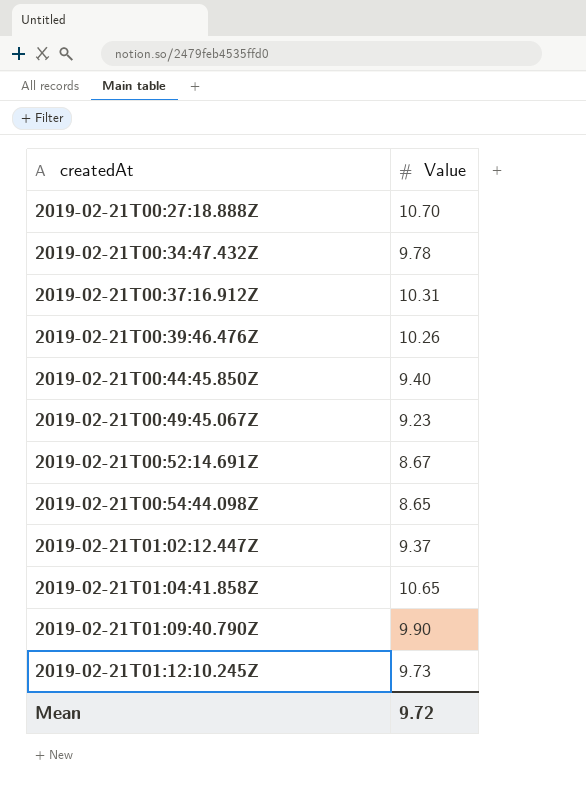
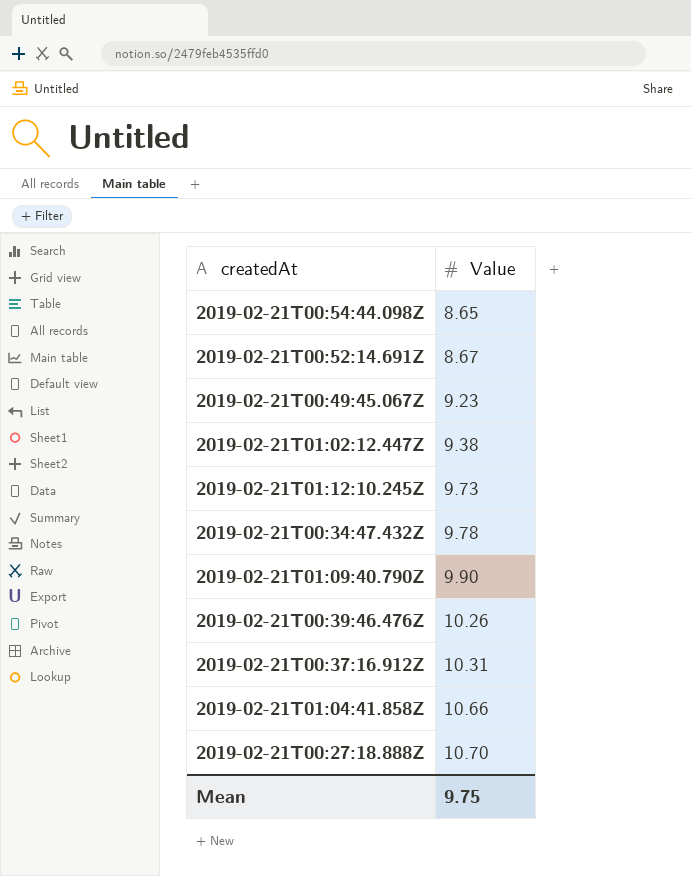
row order: createdAt ascending -> Value ascending
row 2019-02-21T00:44:45.850Z: 9.40 -> none
2019-02-21T01:02:12.447Z | Value: 9.37 -> 9.38
2019-02-21T01:04:41.858Z | Value: 10.65 -> 10.66
Mean | Value: 9.72 -> 9.75

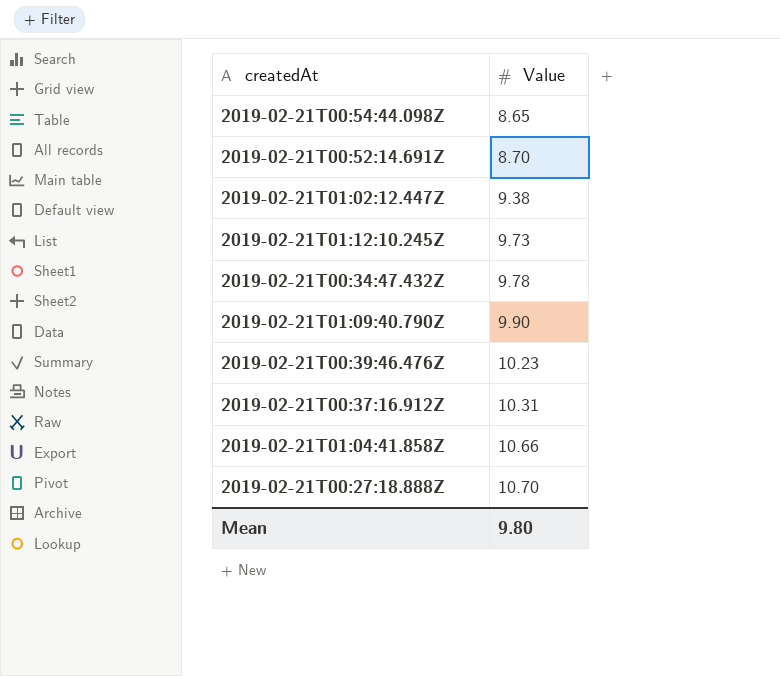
row 2019-02-21T00:49:45.067Z: 9.23 -> none
2019-02-21T00:52:14.691Z | Value: 8.67 -> 8.70
2019-02-21T00:39:46.476Z | Value: 10.26 -> 10.23
Mean | Value: 9.75 -> 9.80

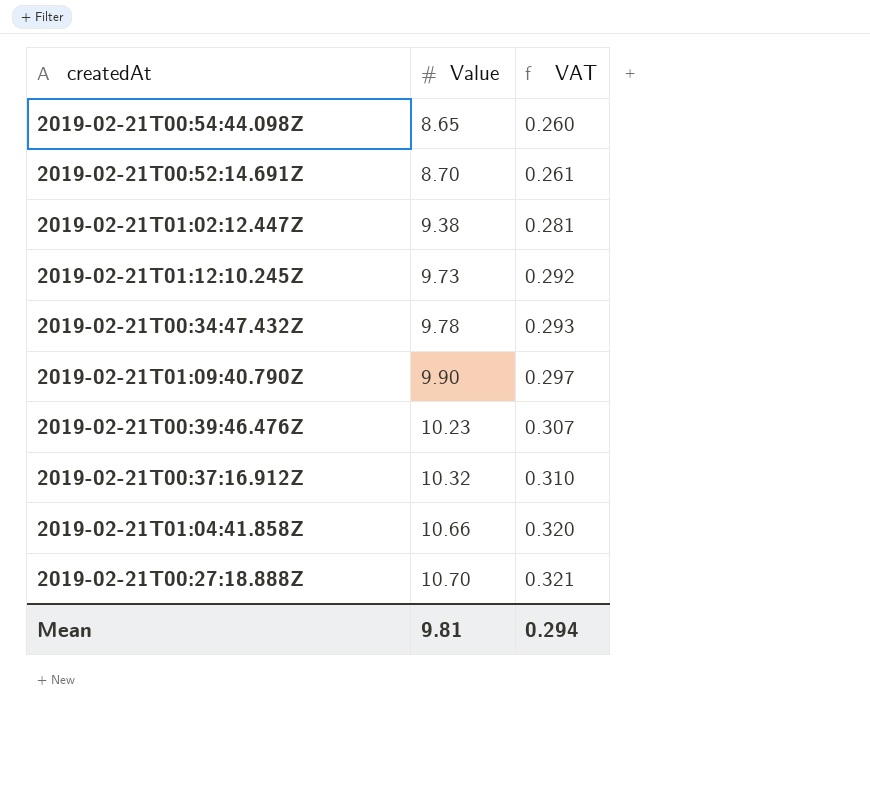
column VAT | formula: none -> [Value] * 0.03
2019-02-21T00:37:16.912Z | Value: 10.31 -> 10.32
Mean | Value: 9.80 -> 9.81

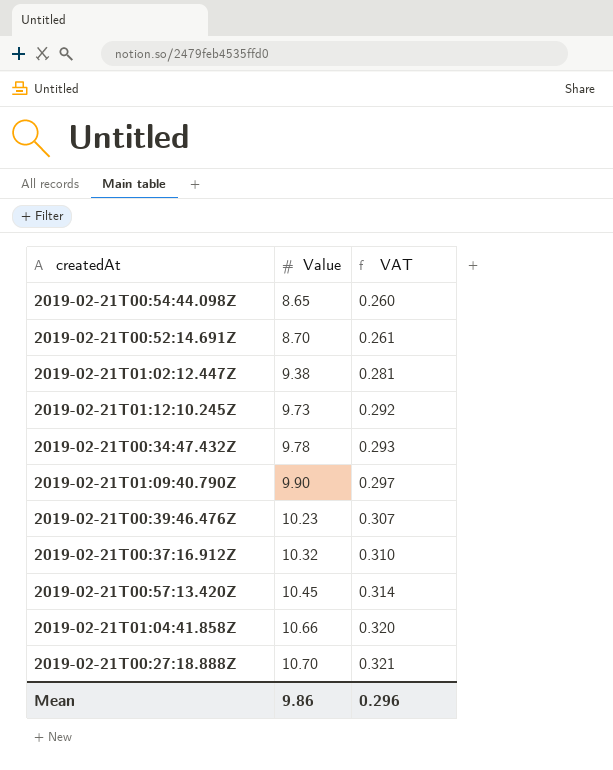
row 2019-02-21T00:57:13.420Z: none -> 10.45 | 0.314
Mean | Value: 9.81 -> 9.86
Mean | VAT: 0.294 -> 0.296

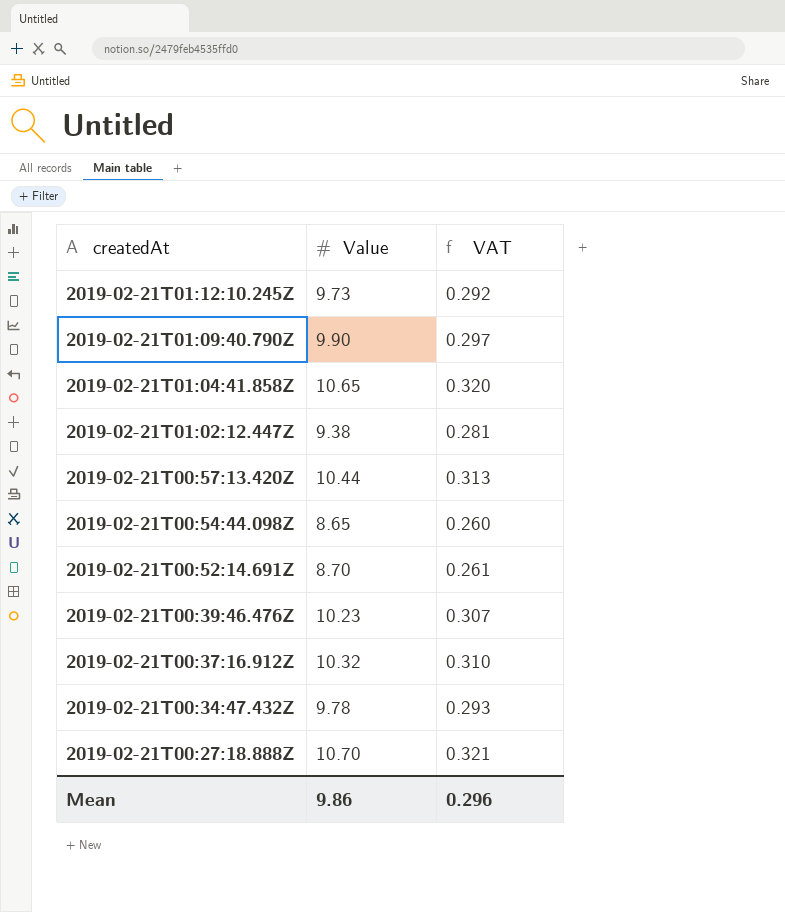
row order: Value ascending -> createdAt descending
2019-02-21T01:04:41.858Z | Value: 10.66 -> 10.65
2019-02-21T00:57:13.420Z | Value: 10.45 -> 10.44
2019-02-21T00:57:13.420Z | VAT: 0.314 -> 0.313

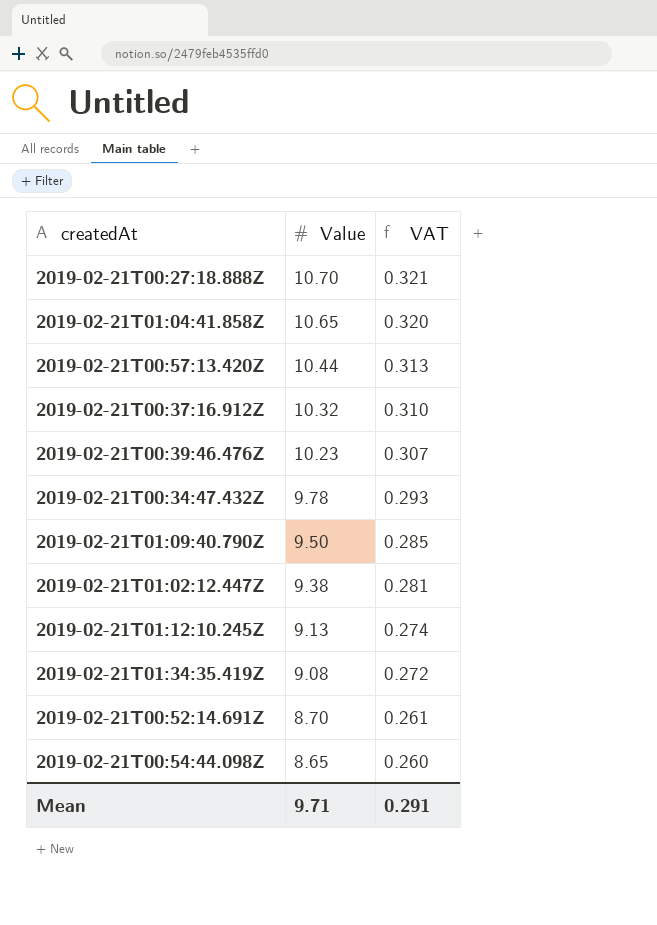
row order: createdAt descending -> Value descending
2019-02-21T01:09:40.790Z | Value: 9.90 -> 9.50
2019-02-21T01:09:40.790Z | VAT: 0.297 -> 0.285
2019-02-21T01:12:10.245Z | Value: 9.73 -> 9.13
2019-02-21T01:12:10.245Z | VAT: 0.292 -> 0.274
row 2019-02-21T01:34:35.419Z: none -> 9.08 | 0.272
Mean | Value: 9.86 -> 9.71
Mean | VAT: 0.296 -> 0.291

